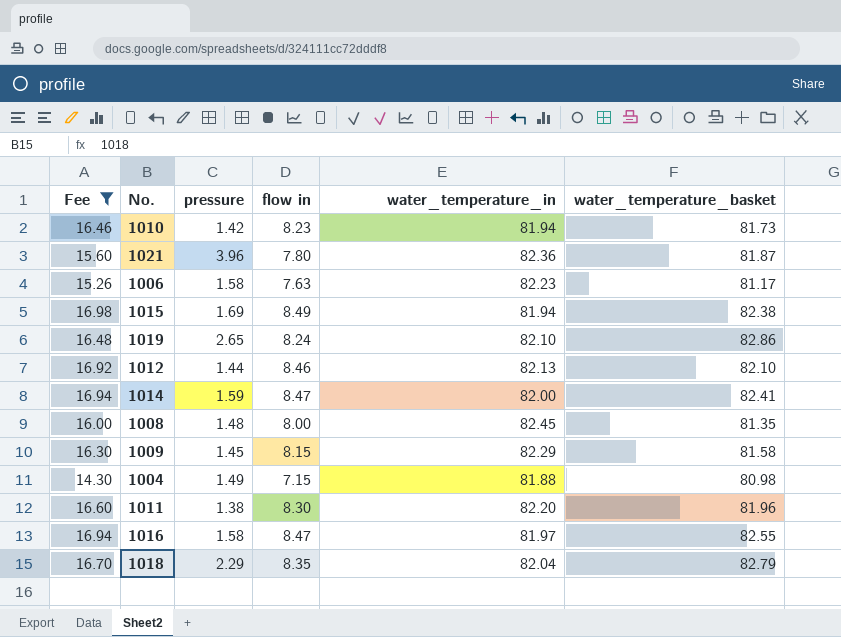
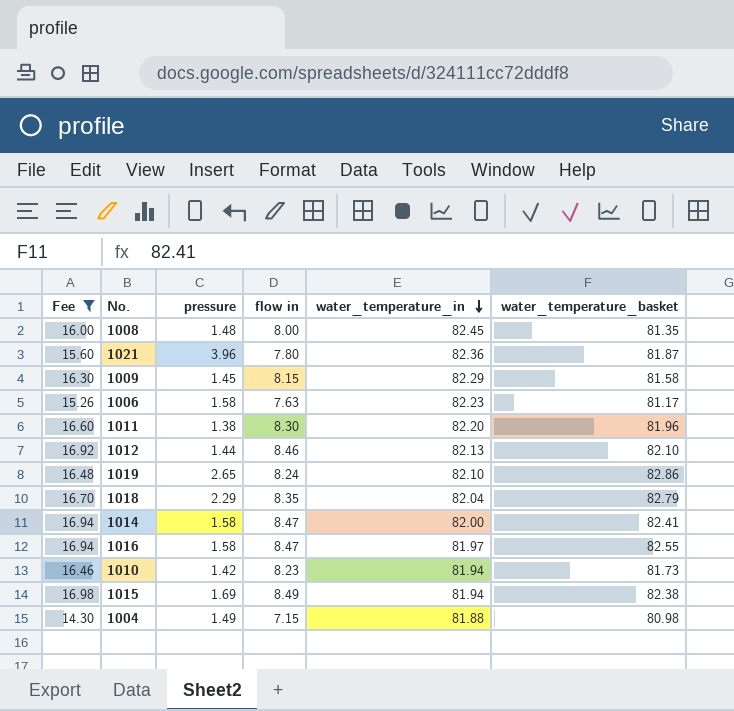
row order: none -> water_temperature_in descending
1014 | pressure: 1.59 -> 1.58

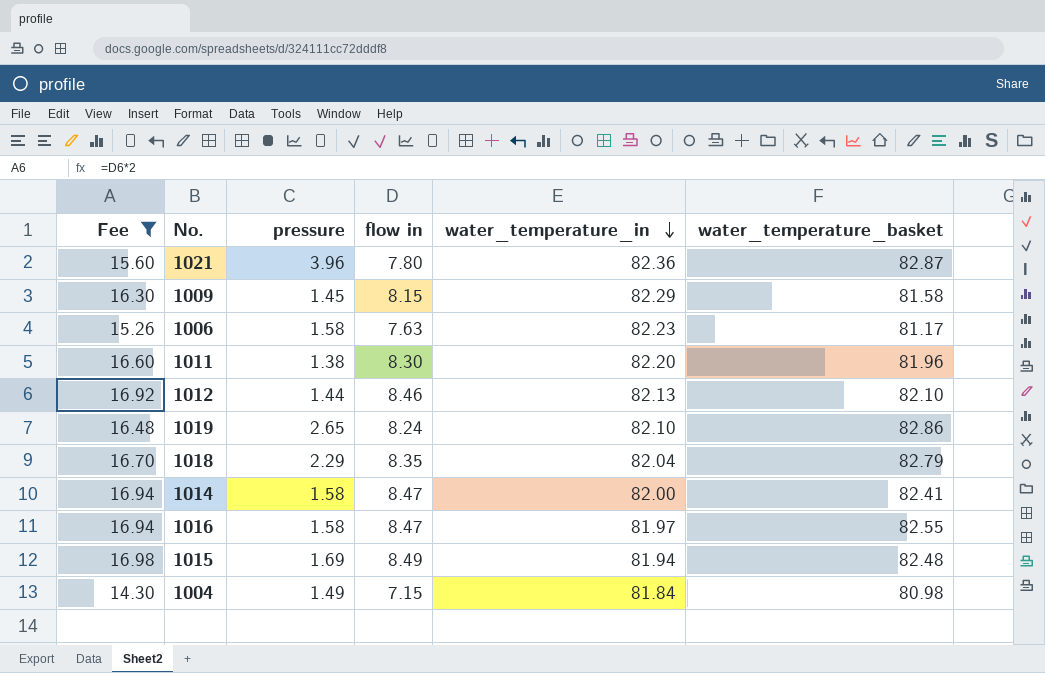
row 1008: 16.00 | 1.48 | 8.00 | 82.45 | 81.35 -> none
row 1010: 16.46 | 1.42 | 8.23 | 81.94 | 81.73 -> none
1021 | water_temperature_basket: 81.87 -> 82.87
1015 | water_temperature_basket: 82.38 -> 82.48
1004 | water_temperature_in: 81.88 -> 81.84

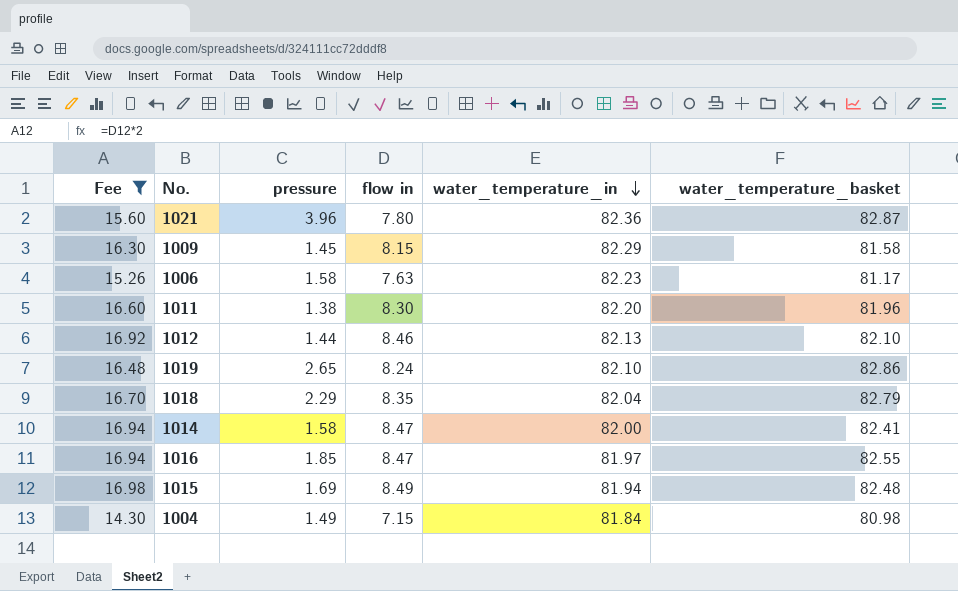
1016 | pressure: 1.58 -> 1.85

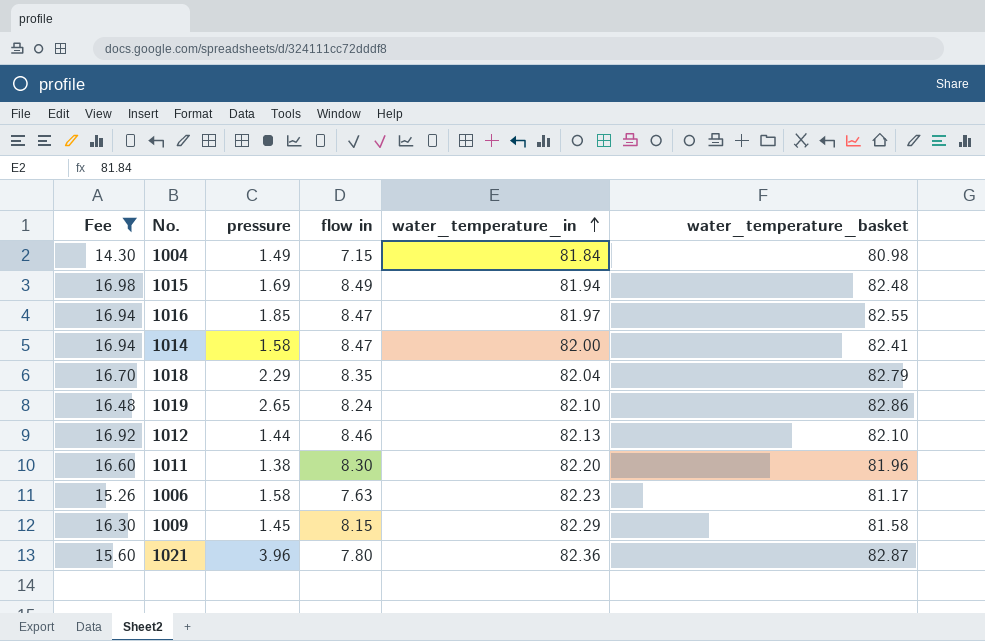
row order: water_temperature_in descending -> water_temperature_in ascending

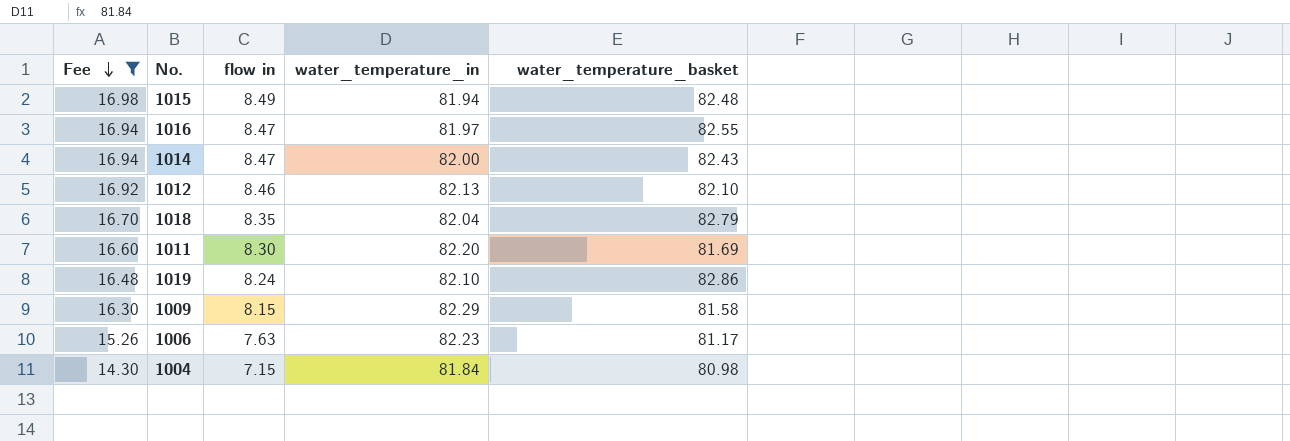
row order: water_temperature_in ascending -> Fee descending
column pressure | position: 3 -> none
row 1021: 15.60 | 3.96 | 7.80 | 82.36 | 82.87 -> none
1014 | water_temperature_basket: 82.41 -> 82.43
1011 | water_temperature_basket: 81.96 -> 81.69

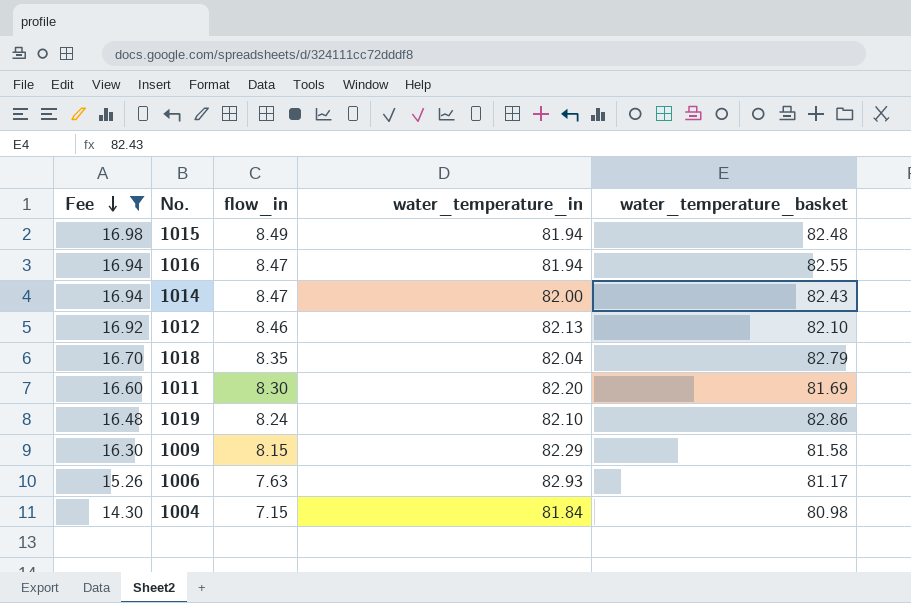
column name: flow in -> flow_in
1016 | water_temperature_in: 81.97 -> 81.94
1006 | water_temperature_in: 82.23 -> 82.93

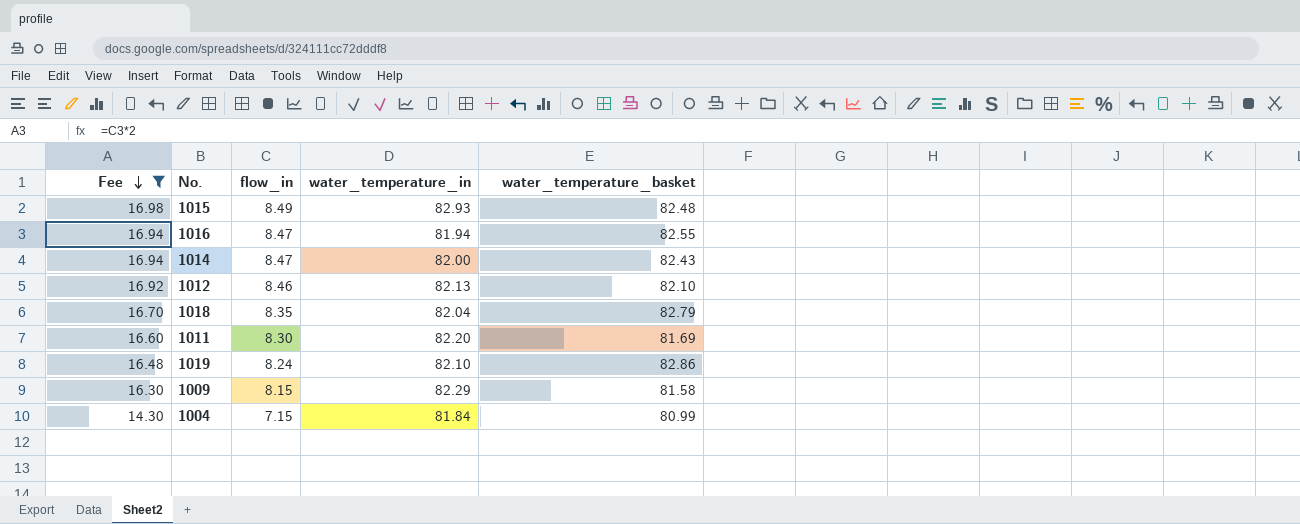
row 1006: 15.26 | 7.63 | 82.93 | 81.17 -> none
1015 | water_temperature_in: 81.94 -> 82.93
1004 | water_temperature_basket: 80.98 -> 80.99

